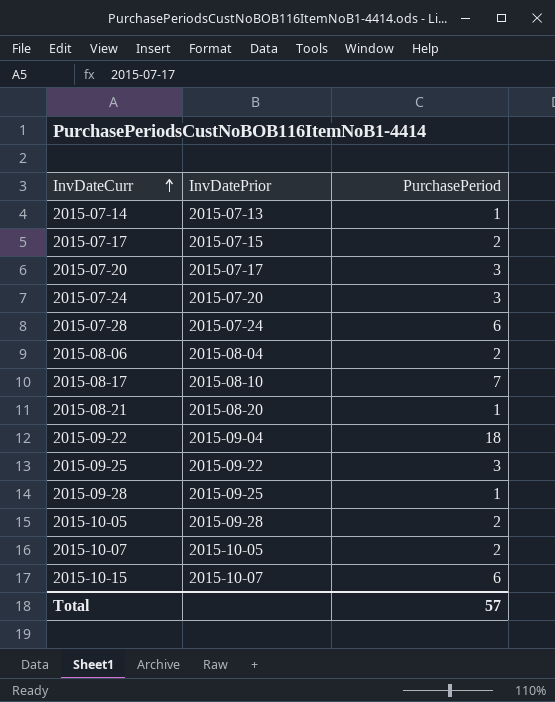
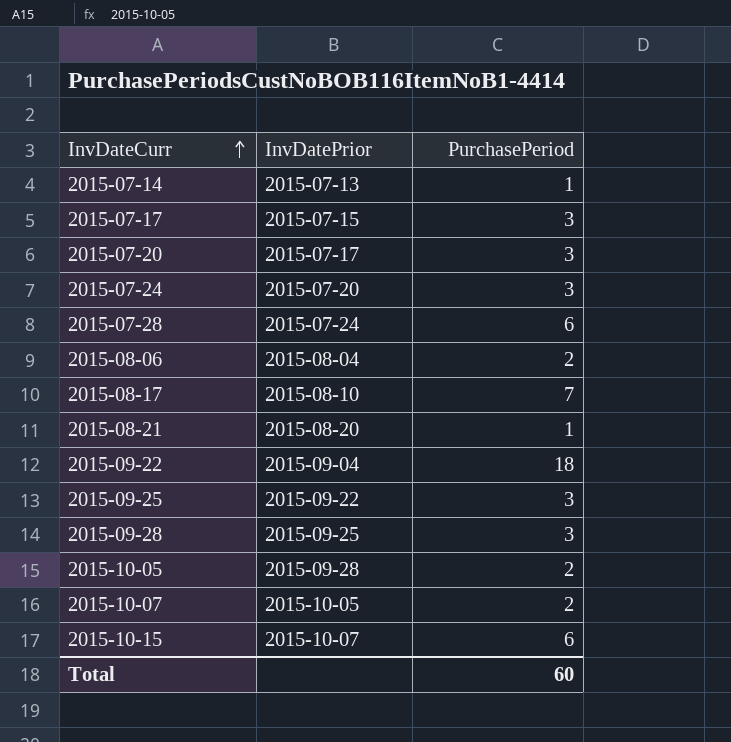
2015-07-17 | PurchasePeriod: 2 -> 3
2015-09-28 | PurchasePeriod: 1 -> 3
Total | PurchasePeriod: 57 -> 60

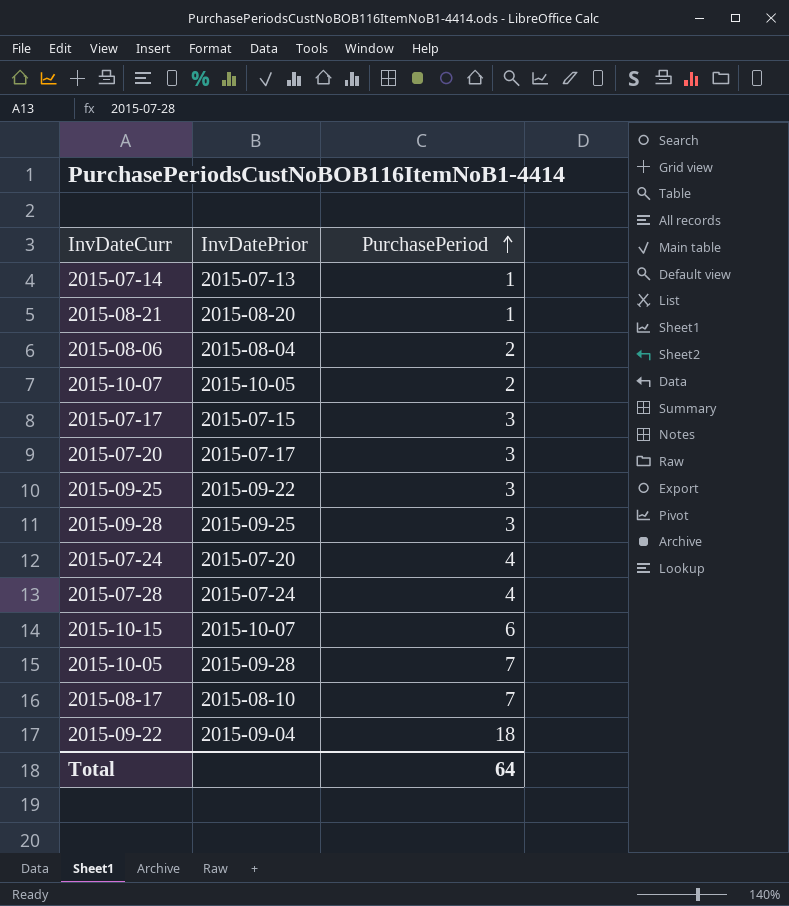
row order: InvDateCurr ascending -> PurchasePeriod ascending
2015-07-24 | PurchasePeriod: 3 -> 4
2015-07-28 | PurchasePeriod: 6 -> 4
2015-10-05 | PurchasePeriod: 2 -> 7
Total | PurchasePeriod: 60 -> 64

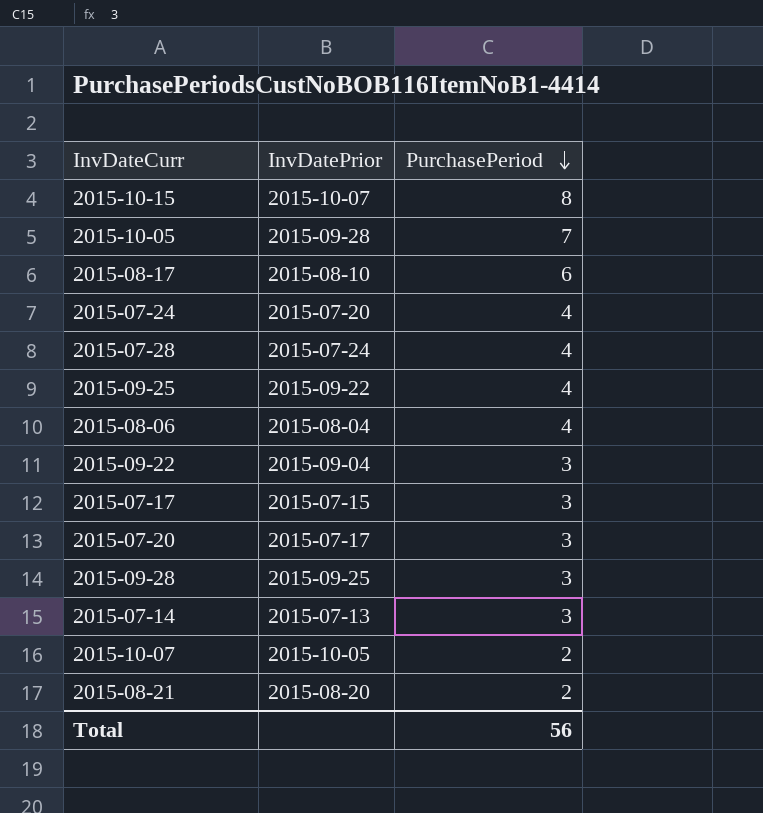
row order: PurchasePeriod ascending -> PurchasePeriod descending
2015-10-15 | PurchasePeriod: 6 -> 8
2015-08-17 | PurchasePeriod: 7 -> 6
2015-09-25 | PurchasePeriod: 3 -> 4
2015-08-06 | PurchasePeriod: 2 -> 4
2015-09-22 | PurchasePeriod: 18 -> 3
2015-07-14 | PurchasePeriod: 1 -> 3
2015-08-21 | PurchasePeriod: 1 -> 2
Total | PurchasePeriod: 64 -> 56

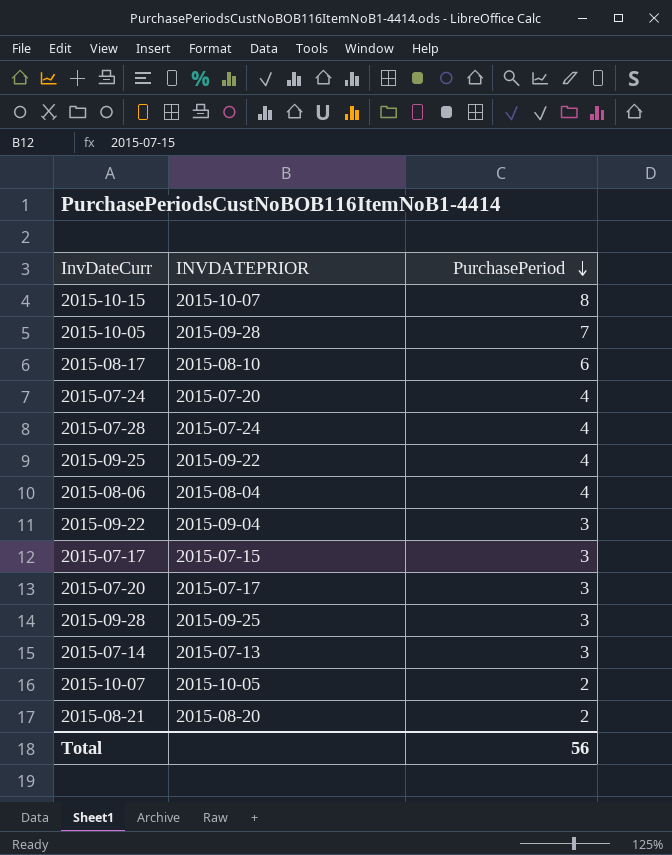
column name: InvDatePrior -> INVDATEPRIOR

